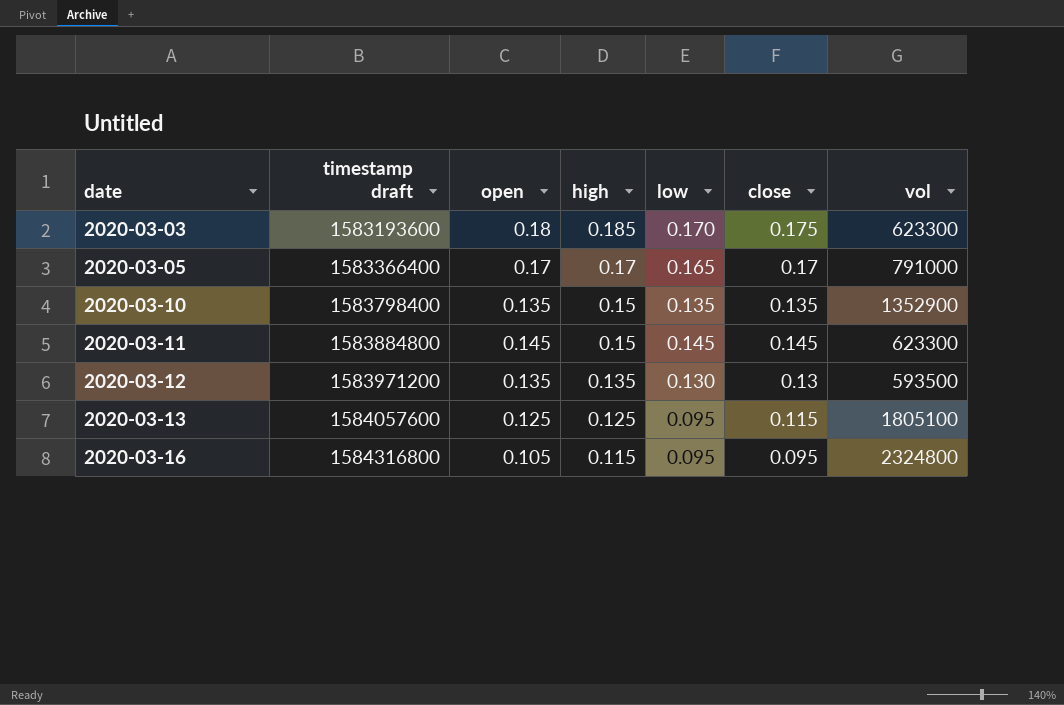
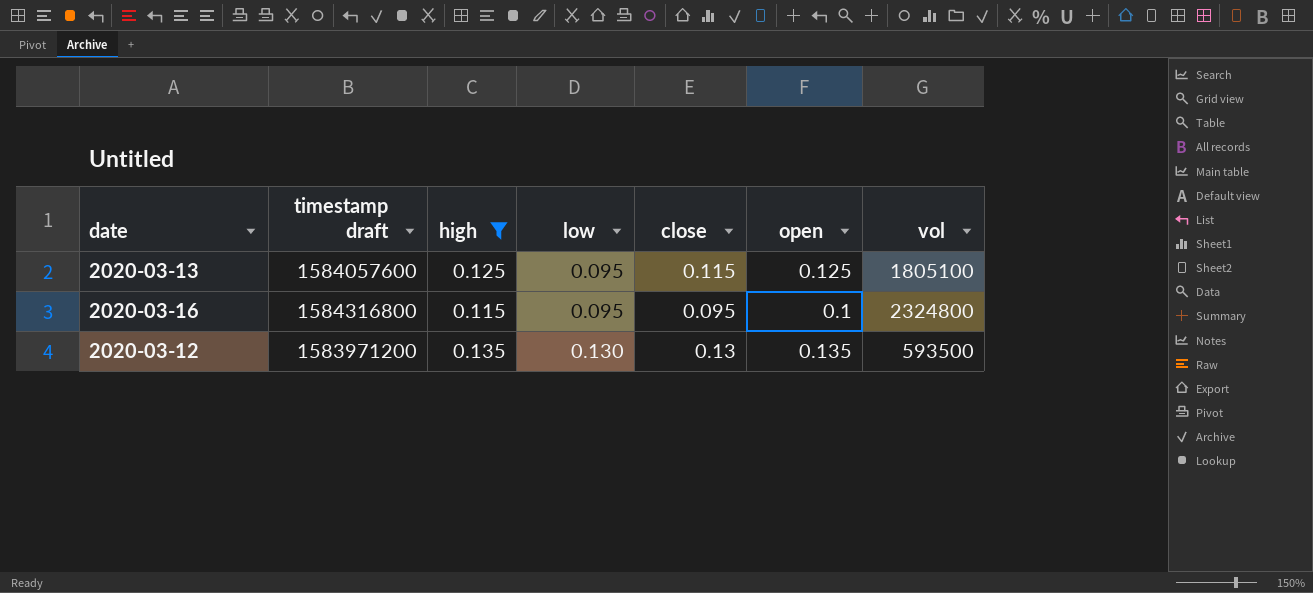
filter: none -> high <= 0.135
row order: date ascending -> low ascending
column open | position: 3 -> 6
2020-03-16 | open: 0.105 -> 0.1

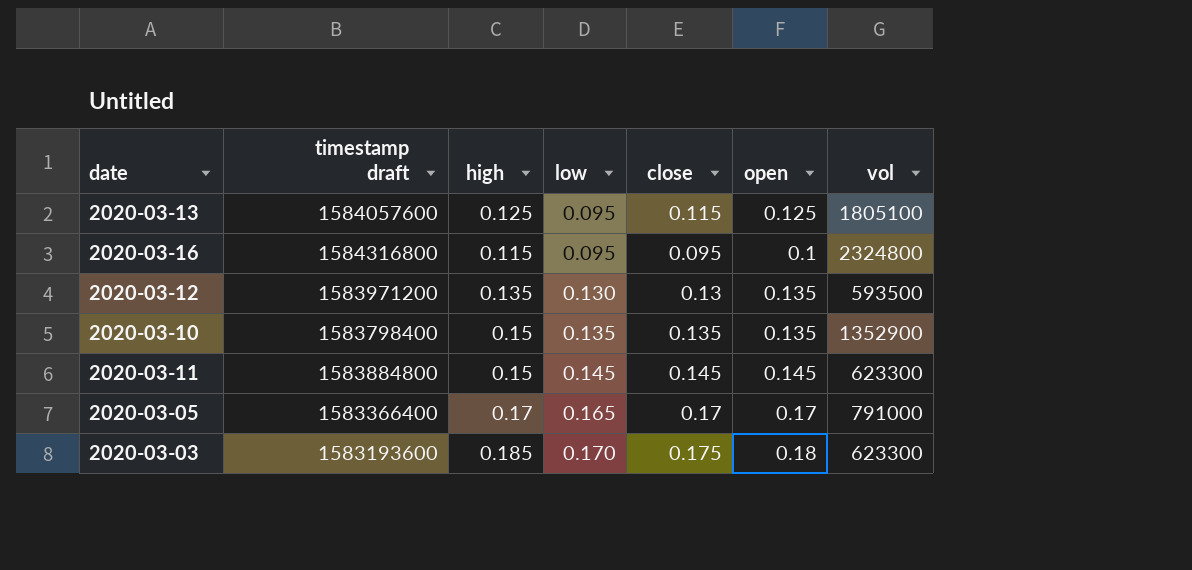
filter: high <= 0.135 -> none

